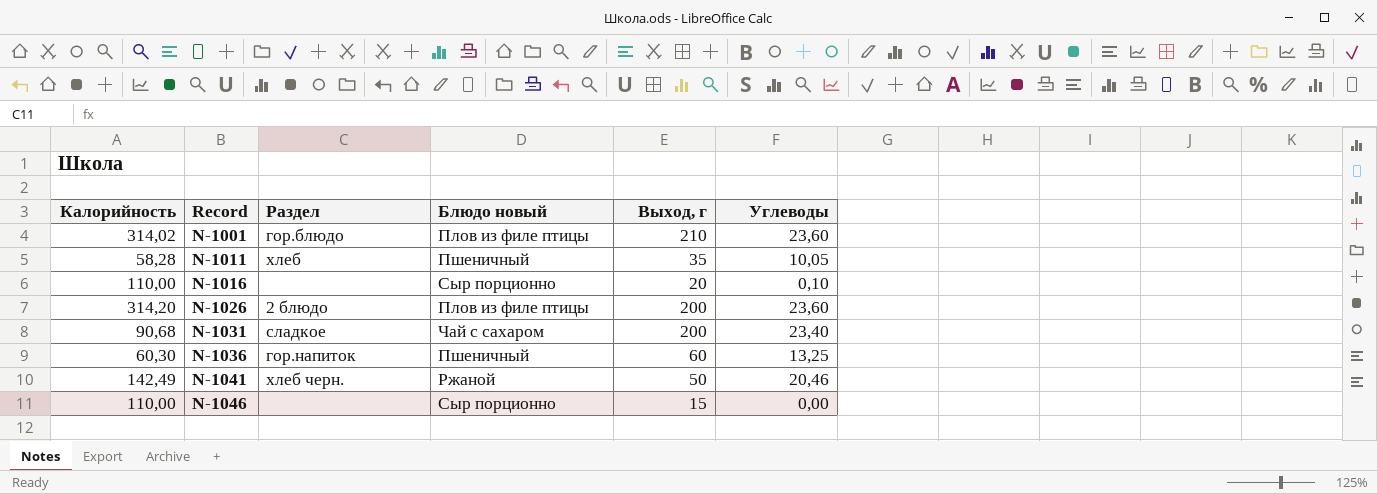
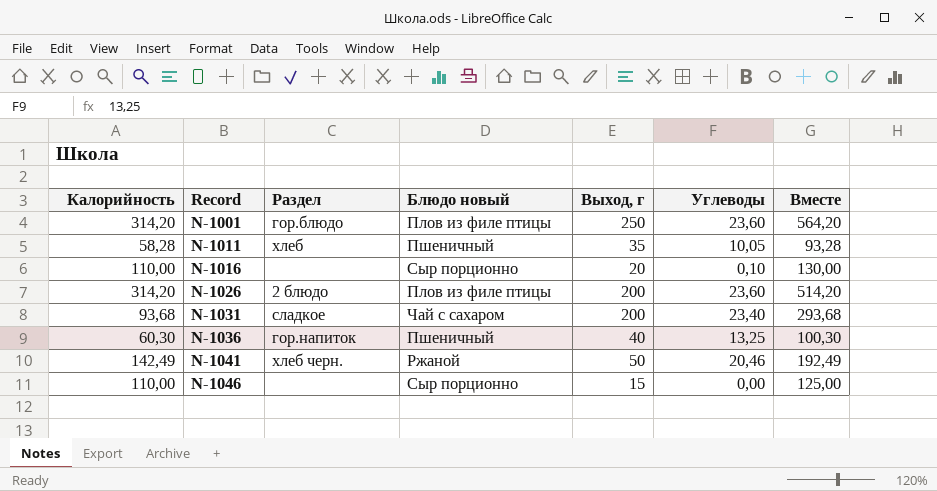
column Вместе | formula: none -> [Калорийность] + [Выход, г]
N-1001 | Калорийность: 314,02 -> 314,20
N-1001 | Выход, г: 210 -> 250
N-1031 | Калорийность: 90,68 -> 93,68
N-1036 | Выход, г: 60 -> 40

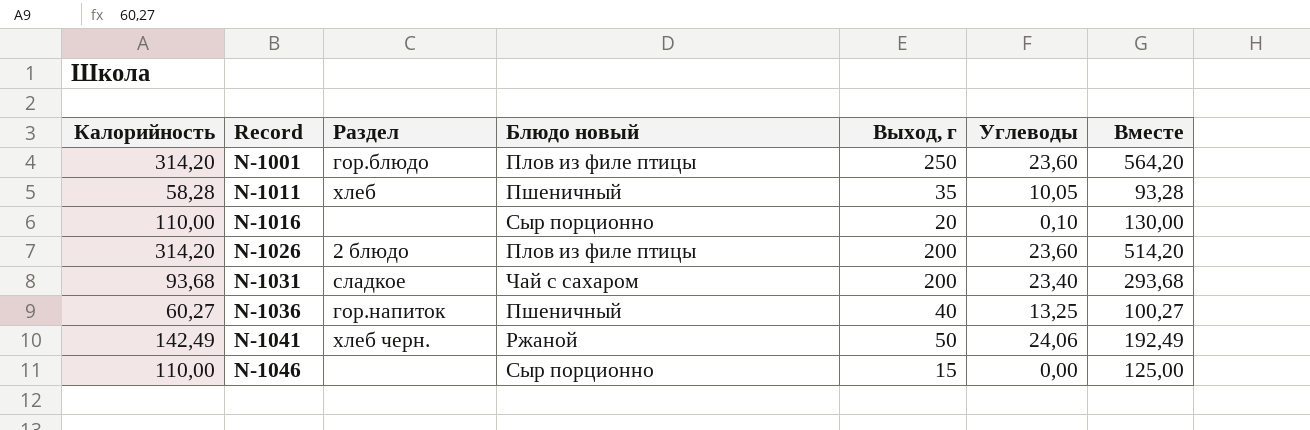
N-1036 | Калорийность: 60,30 -> 60,27
N-1036 | Вместе: 100,30 -> 100,27
N-1041 | Углеводы: 20,46 -> 24,06

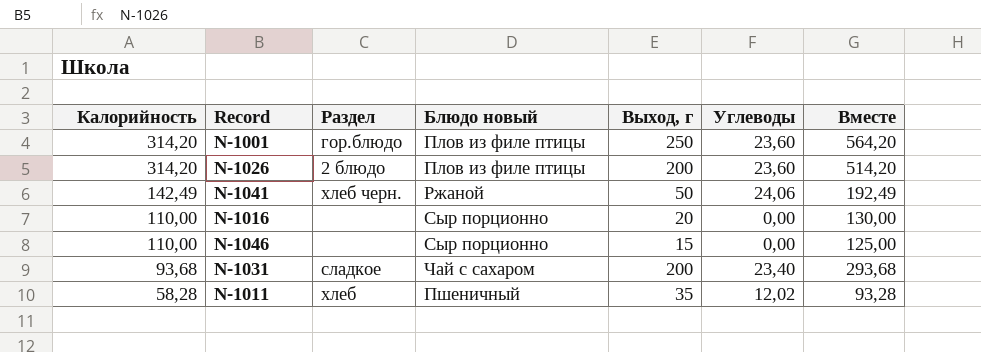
row order: Record ascending -> Калорийность descending
row N-1036: 60,27 | гор.напиток | Пшеничный | 40 | 13,25 | 100,27 -> none
N-1016 | Углеводы: 0,10 -> 0,00
N-1011 | Углеводы: 10,05 -> 12,02

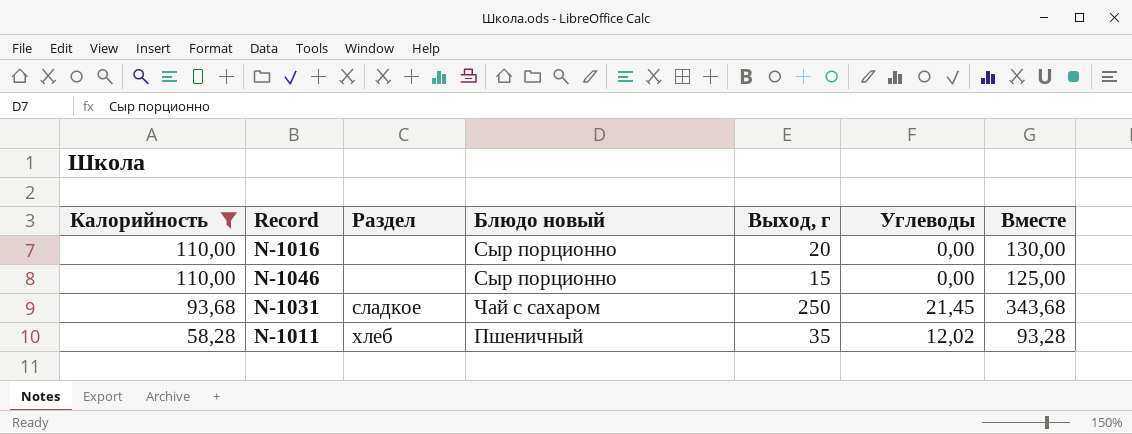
filter: none -> Калорийность <= 110,00
N-1031 | Выход, г: 200 -> 250
N-1031 | Углеводы: 23,40 -> 21,45
N-1031 | Вместе: 293,68 -> 343,68

